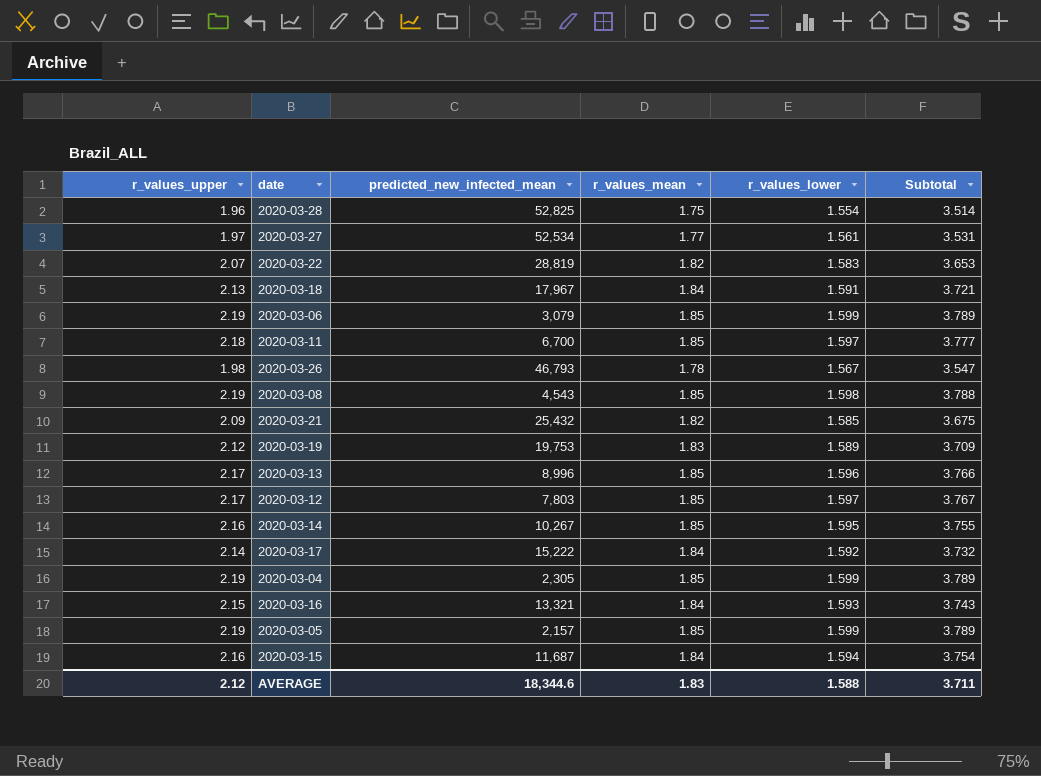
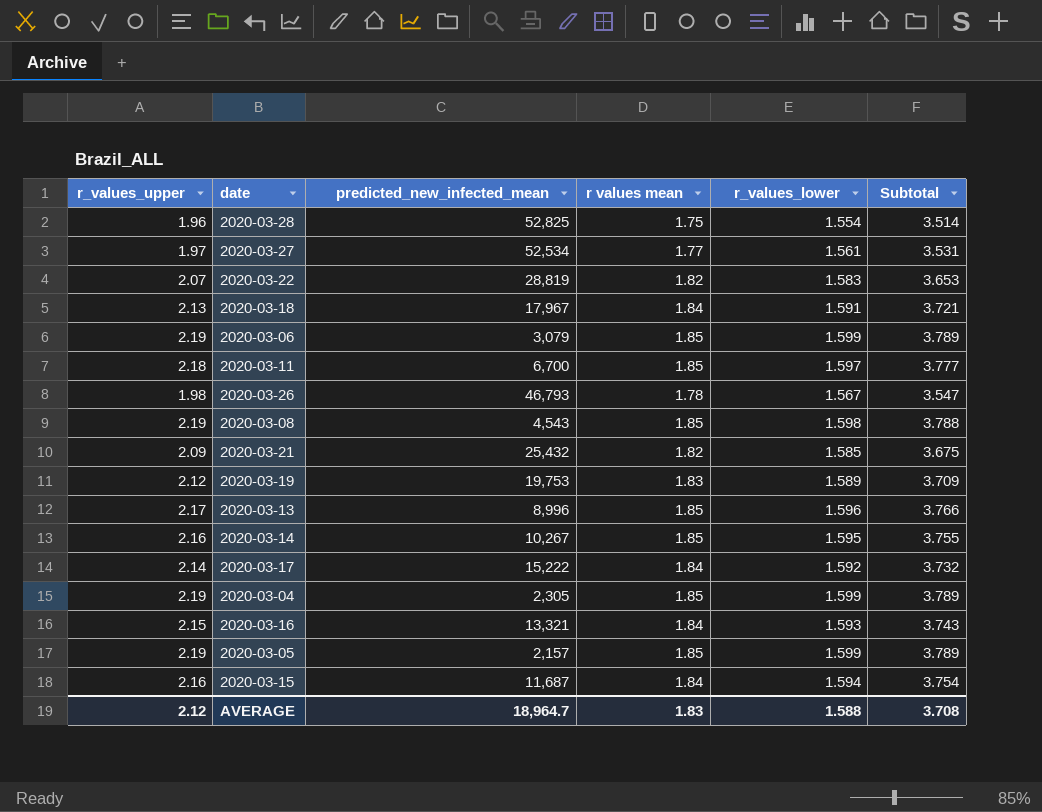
column name: r_values_mean -> r values mean
row 2020-03-12: 2.17 | 7,803 | 1.85 | 1.597 | 3.767 -> none
AVERAGE | predicted_new_infected_mean: 18,344.6 -> 18,964.7
AVERAGE | Subtotal: 3.711 -> 3.708

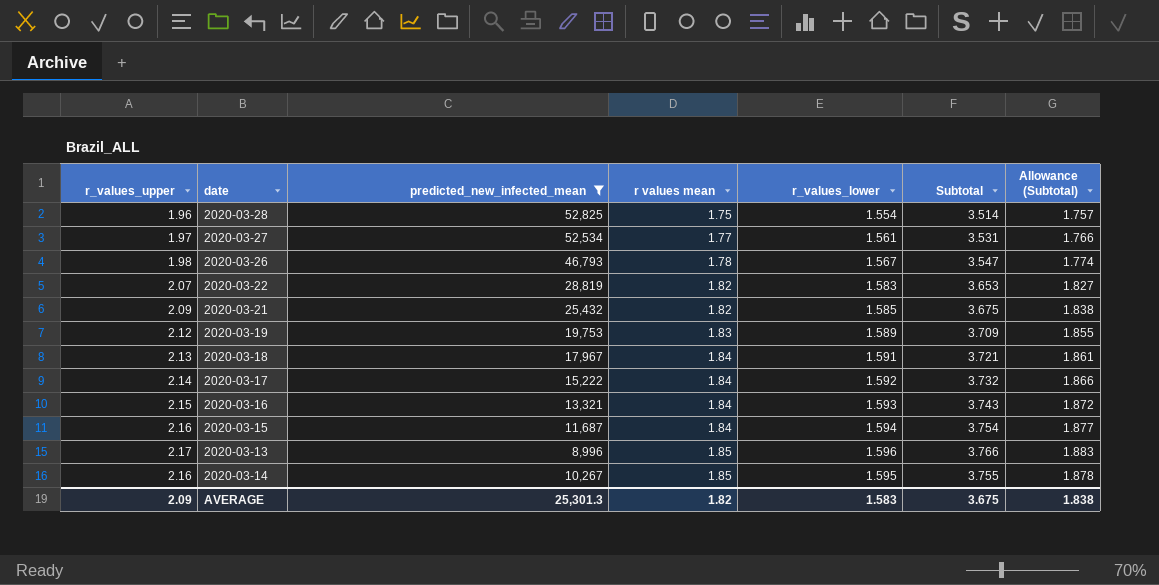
filter: none -> predicted_new_infected_mean >= 8,996
row order: none -> r values mean ascending
column Allowance (Subtotal) | formula: none -> [Subtotal] * 0.5
AVERAGE | r_values_upper: 2.12 -> 2.09
AVERAGE | predicted_new_infected_mean: 18,964.7 -> 25,301.3
AVERAGE | r values mean: 1.83 -> 1.82
AVERAGE | r_values_lower: 1.588 -> 1.583
AVERAGE | Subtotal: 3.708 -> 3.675

